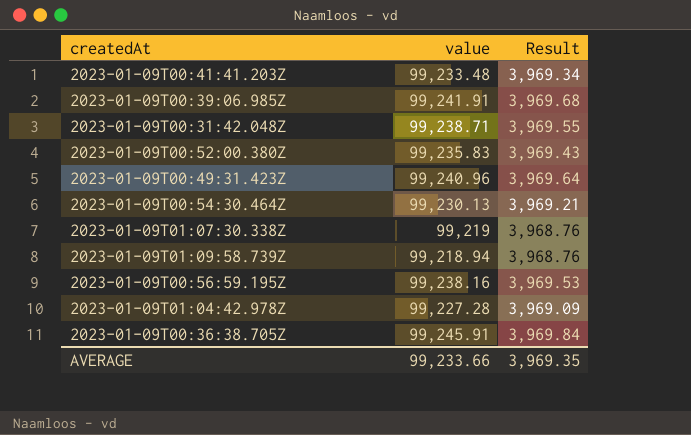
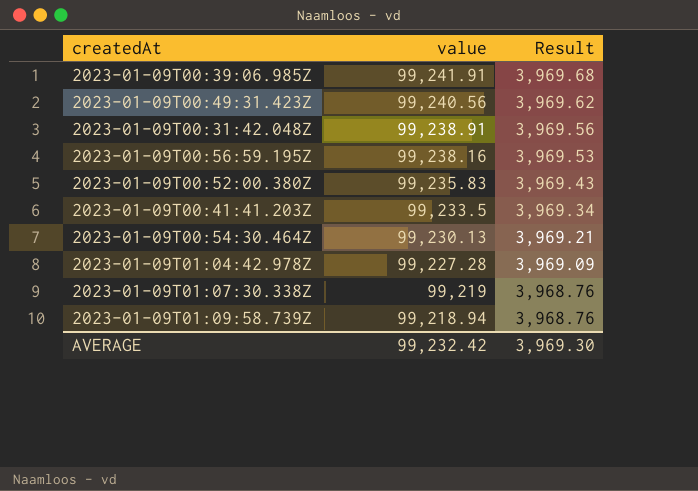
row order: none -> value descending
row 2023-01-09T00:36:38.705Z: 99,245.91 | 3,969.84 -> none
2023-01-09T00:49:31.423Z | value: 99,240.96 -> 99,240.56
2023-01-09T00:49:31.423Z | Result: 3,969.64 -> 3,969.62
2023-01-09T00:31:42.048Z | value: 99,238.71 -> 99,238.91
2023-01-09T00:31:42.048Z | Result: 3,969.55 -> 3,969.56
2023-01-09T00:41:41.203Z | value: 99,233.48 -> 99,233.5
AVERAGE | value: 99,233.66 -> 99,232.42
AVERAGE | Result: 3,969.35 -> 3,969.30

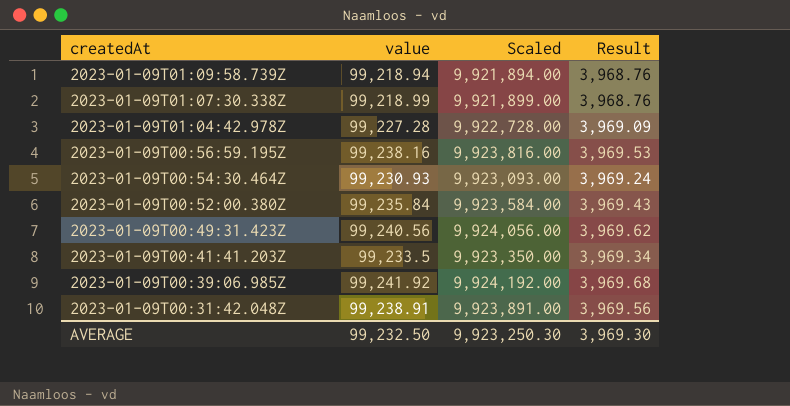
row order: value descending -> createdAt descending
column Scaled | formula: none -> [value] * 100
2023-01-09T01:07:30.338Z | value: 99,219 -> 99,218.99
2023-01-09T00:54:30.464Z | value: 99,230.13 -> 99,230.93
2023-01-09T00:54:30.464Z | Result: 3,969.21 -> 3,969.24
2023-01-09T00:52:00.380Z | value: 99,235.83 -> 99,235.84
2023-01-09T00:39:06.985Z | value: 99,241.91 -> 99,241.92
AVERAGE | value: 99,232.42 -> 99,232.50

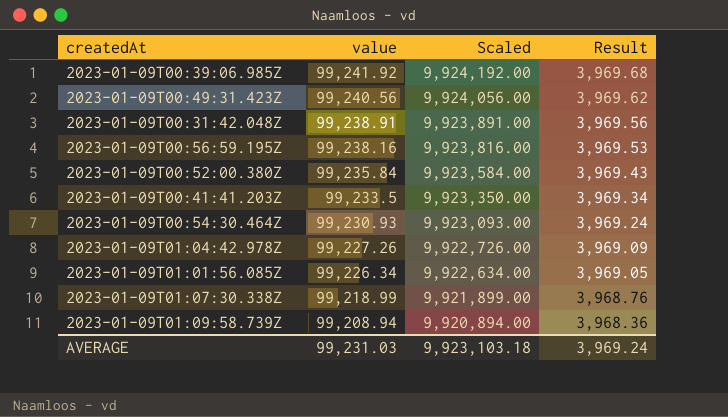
row order: createdAt descending -> value descending
2023-01-09T01:04:42.978Z | value: 99,227.28 -> 99,227.26
2023-01-09T01:04:42.978Z | Scaled: 9,922,728.00 -> 9,922,726.00
row 2023-01-09T01:01:56.085Z: none -> 99,226.34 | 9,922,634.00 | 3,969.05
2023-01-09T01:09:58.739Z | value: 99,218.94 -> 99,208.94
2023-01-09T01:09:58.739Z | Scaled: 9,921,894.00 -> 9,920,894.00
2023-01-09T01:09:58.739Z | Result: 3,968.76 -> 3,968.36
AVERAGE | value: 99,232.50 -> 99,231.03
AVERAGE | Scaled: 9,923,250.30 -> 9,923,103.18
AVERAGE | Result: 3,969.30 -> 3,969.24

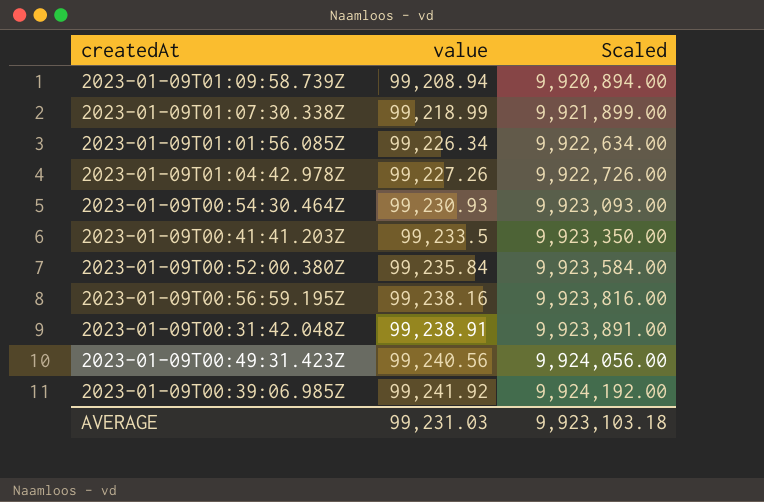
row order: value descending -> value ascending
column Result | formula: [value] * 0.04 -> none

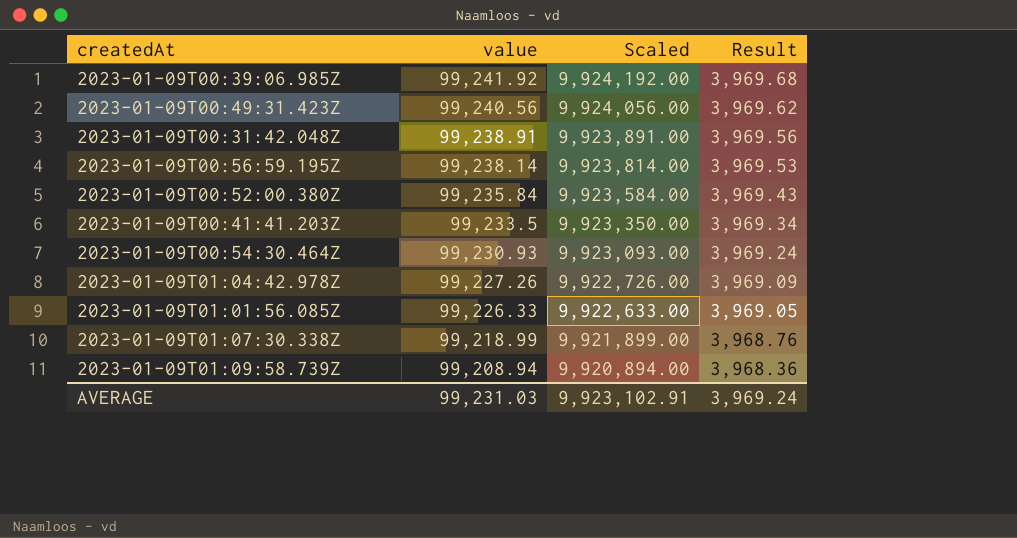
row order: value ascending -> value descending
column Result | formula: none -> [value] * 0.04
2023-01-09T00:56:59.195Z | value: 99,238.16 -> 99,238.14
2023-01-09T00:56:59.195Z | Scaled: 9,923,816.00 -> 9,923,814.00
2023-01-09T01:01:56.085Z | value: 99,226.34 -> 99,226.33
2023-01-09T01:01:56.085Z | Scaled: 9,922,634.00 -> 9,922,633.00
AVERAGE | Scaled: 9,923,103.18 -> 9,923,102.91

